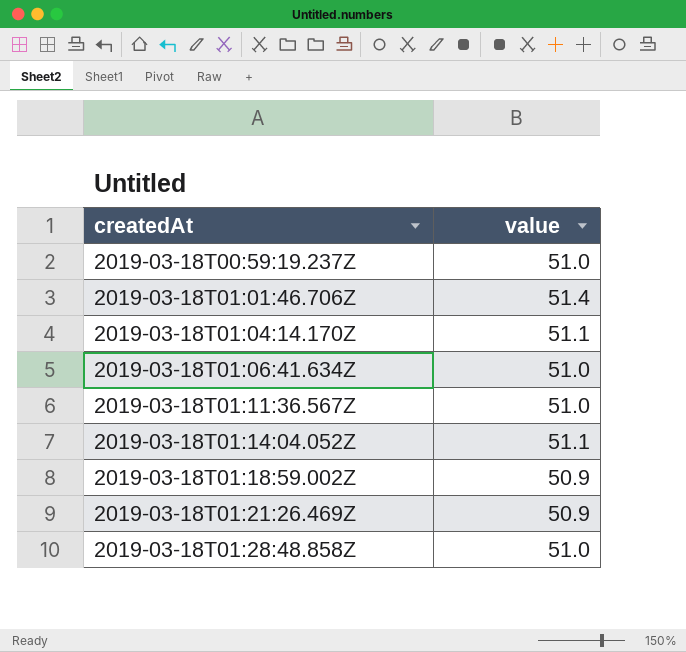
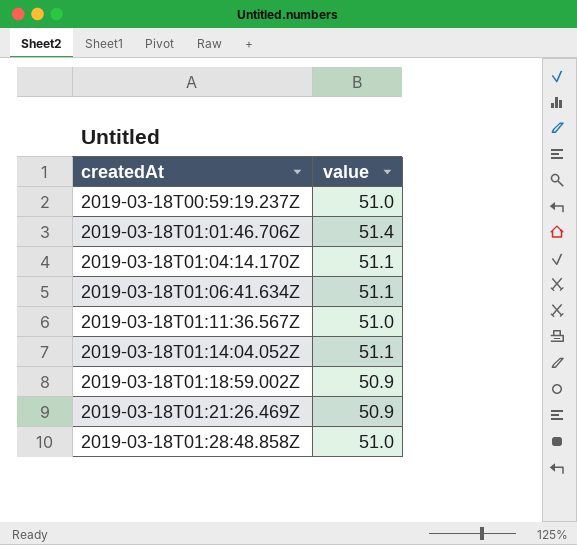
2019-03-18T01:06:41.634Z | value: 51.0 -> 51.1

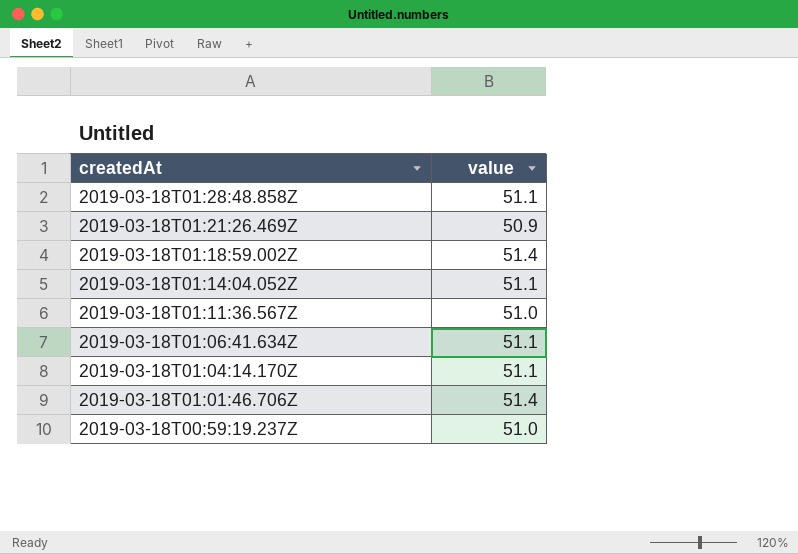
row order: createdAt ascending -> createdAt descending
2019-03-18T01:28:48.858Z | value: 51.0 -> 51.1
2019-03-18T01:18:59.002Z | value: 50.9 -> 51.4

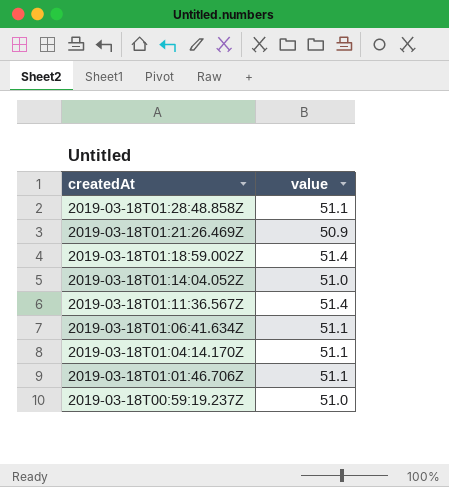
2019-03-18T01:14:04.052Z | value: 51.1 -> 51.0
2019-03-18T01:11:36.567Z | value: 51.0 -> 51.4
2019-03-18T01:01:46.706Z | value: 51.4 -> 51.1

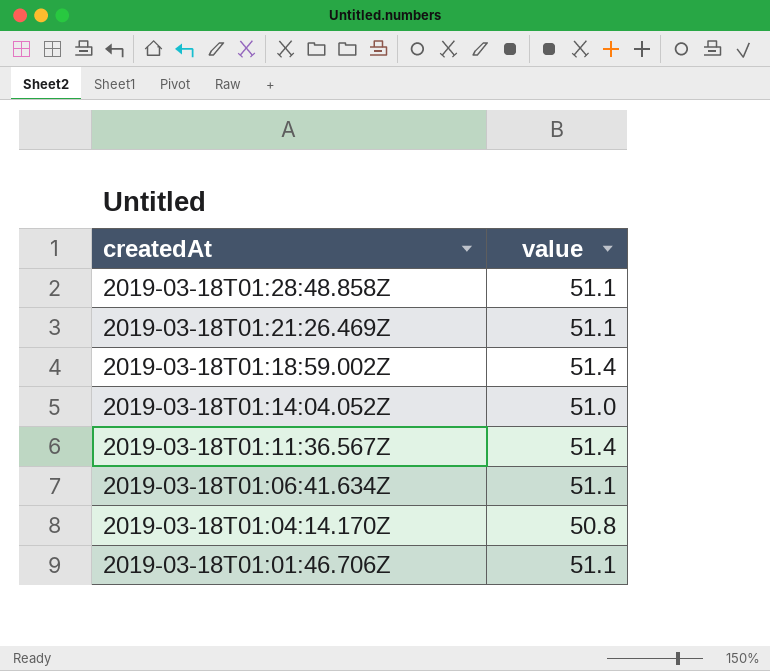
row 2019-03-18T00:59:19.237Z: 51.0 -> none
2019-03-18T01:21:26.469Z | value: 50.9 -> 51.1
2019-03-18T01:04:14.170Z | value: 51.1 -> 50.8

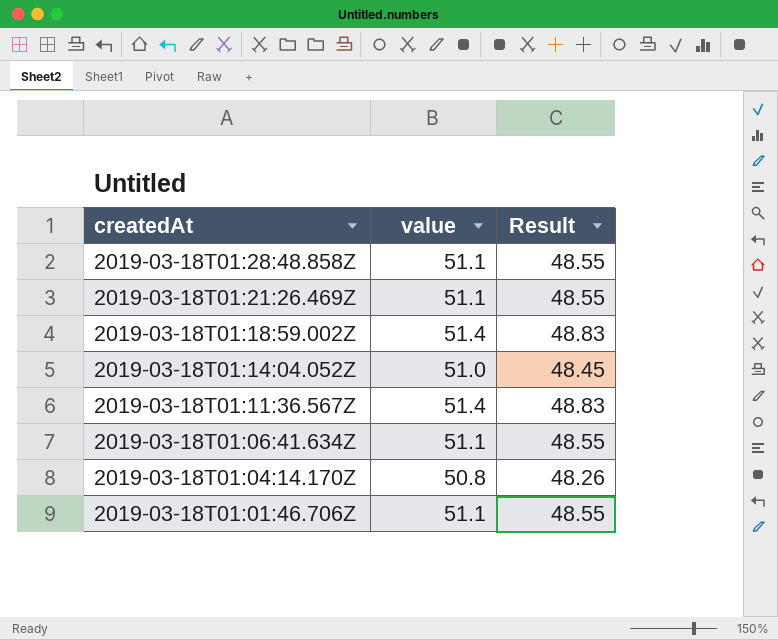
column Result | formula: none -> [value] * 0.95

